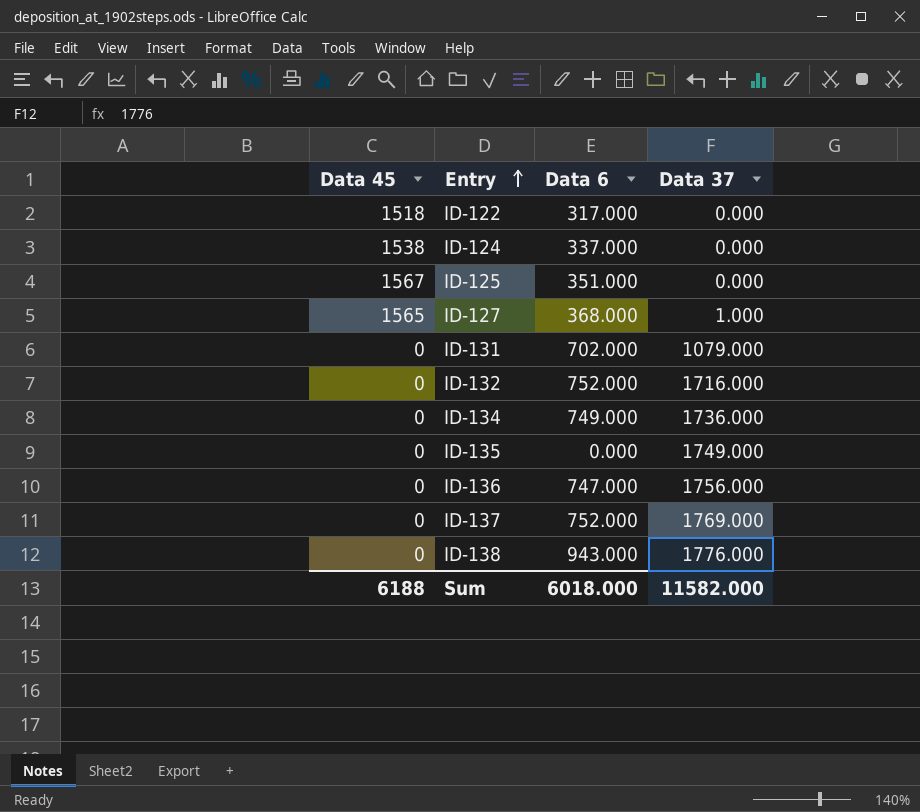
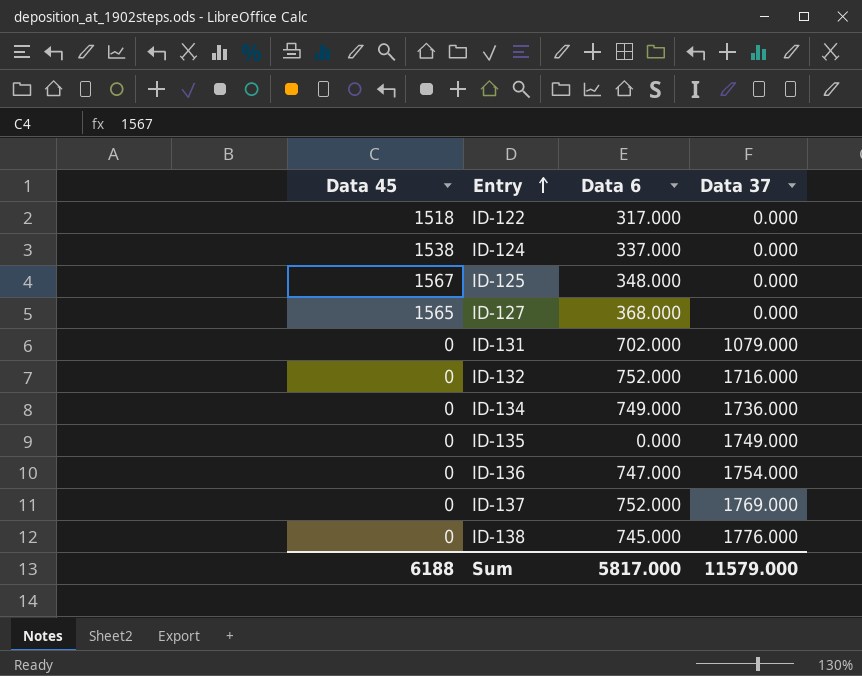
ID-125 | Data 6: 351.000 -> 348.000
ID-127 | Data 37: 1.000 -> 0.000
ID-136 | Data 37: 1756.000 -> 1754.000
ID-138 | Data 6: 943.000 -> 745.000
Sum | Data 6: 6018.000 -> 5817.000
Sum | Data 37: 11582.000 -> 11579.000

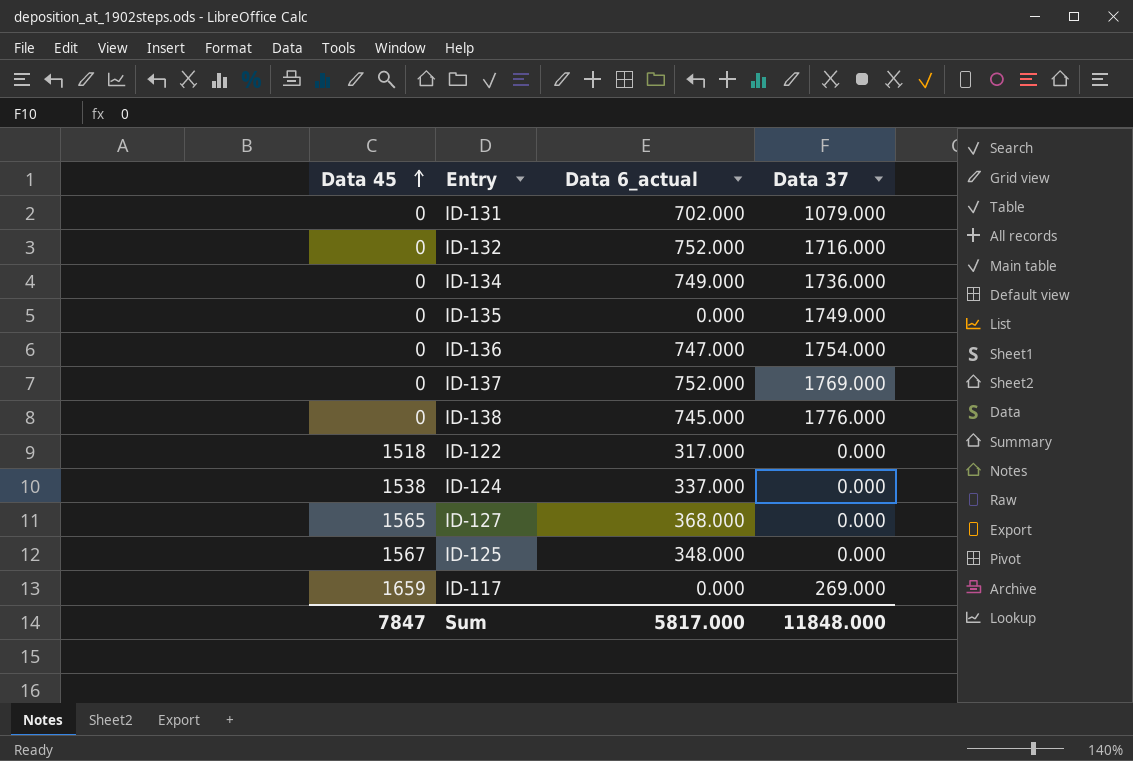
row order: Entry ascending -> Data 45 ascending
column name: Data 6 -> Data 6_actual
row ID-117: none -> 1659 | 0.000 | 269.000
Sum | Data 45: 6188 -> 7847
Sum | Data 37: 11579.000 -> 11848.000

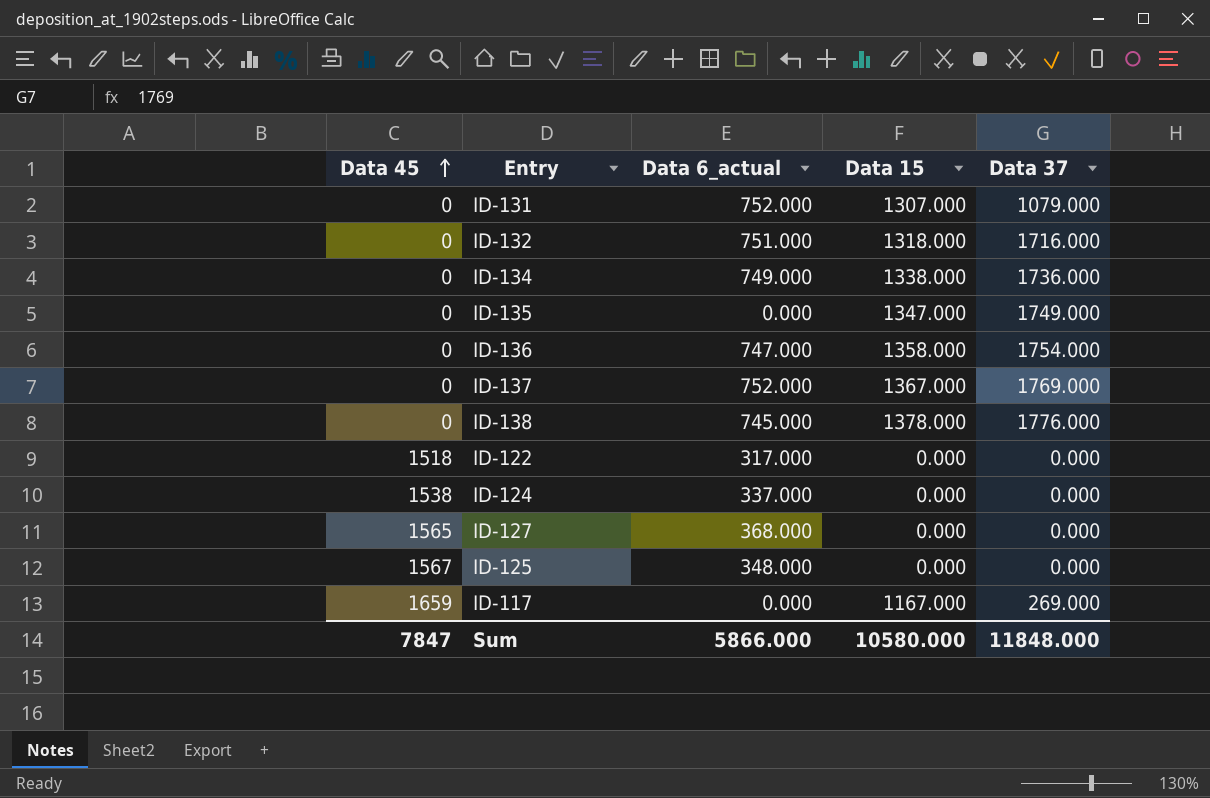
column Data 15 | position: none -> 4
ID-131 | Data 6_actual: 702.000 -> 752.000
ID-132 | Data 6_actual: 752.000 -> 751.000
Sum | Data 6_actual: 5817.000 -> 5866.000

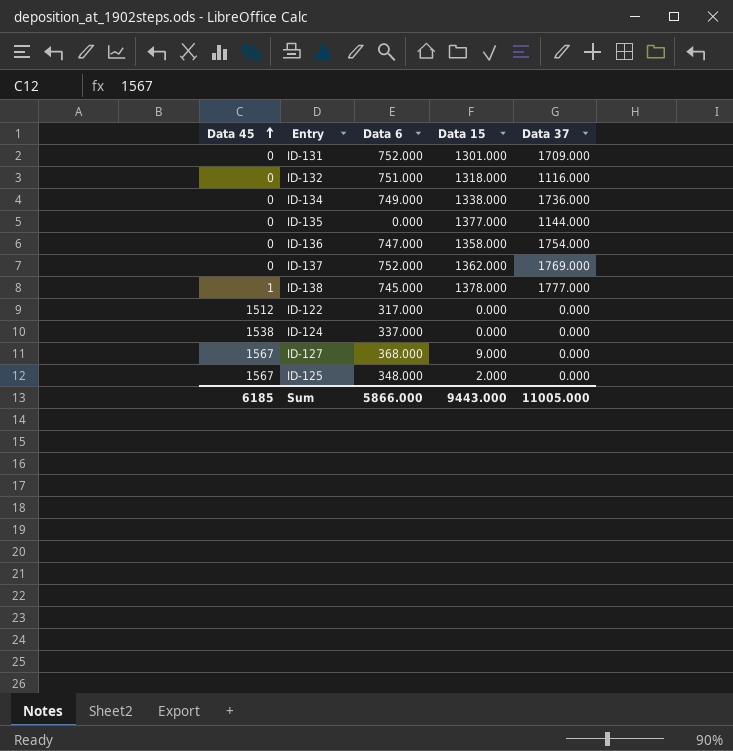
column name: Data 6_actual -> Data 6
row ID-117: 1659 | 0.000 | 1167.000 | 269.000 -> none
ID-131 | Data 15: 1307.000 -> 1301.000
ID-131 | Data 37: 1079.000 -> 1709.000
ID-132 | Data 37: 1716.000 -> 1116.000
ID-135 | Data 15: 1347.000 -> 1377.000
ID-135 | Data 37: 1749.000 -> 1144.000
ID-137 | Data 15: 1367.000 -> 1362.000
ID-138 | Data 45: 0 -> 1
ID-138 | Data 37: 1776.000 -> 1777.000
ID-122 | Data 45: 1518 -> 1512
ID-127 | Data 45: 1565 -> 1567
ID-127 | Data 15: 0.000 -> 9.000
ID-125 | Data 15: 0.000 -> 2.000
Sum | Data 45: 7847 -> 6185
Sum | Data 15: 10580.000 -> 9443.000
Sum | Data 37: 11848.000 -> 11005.000

